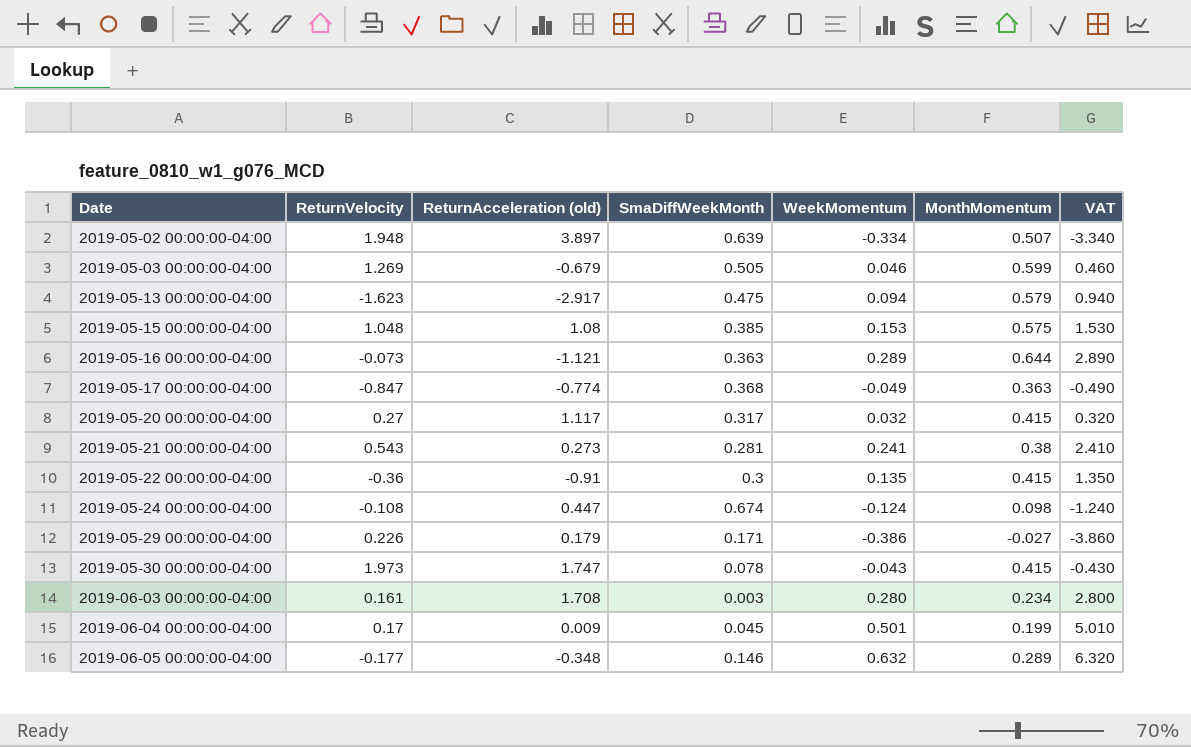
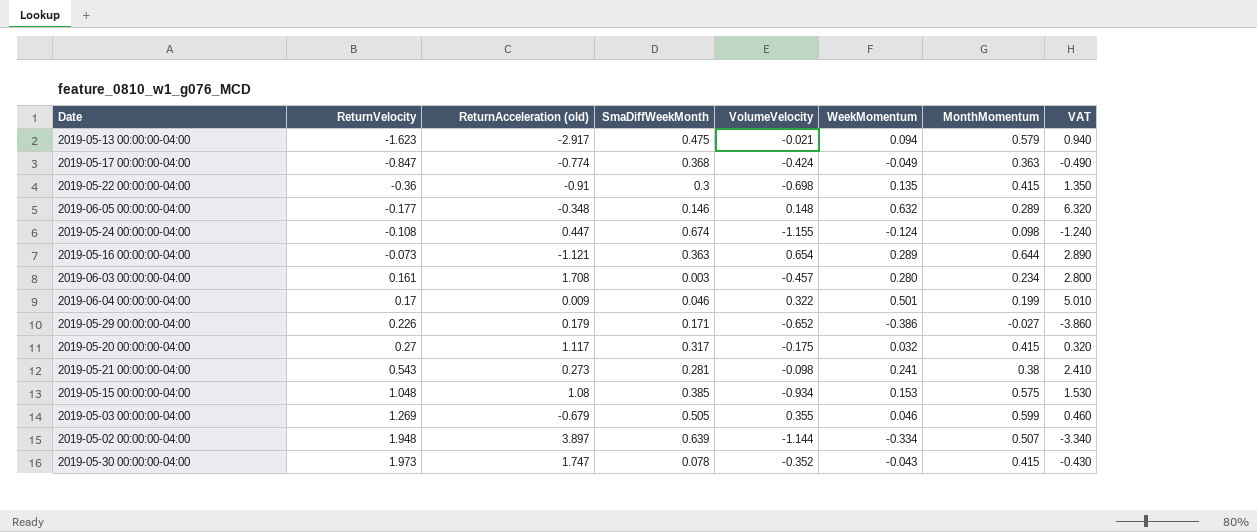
row order: Date ascending -> ReturnVelocity ascending
column VolumeVelocity | position: none -> 5
2019-06-04 00:00:00-04:00 | SmaDiffWeekMonth: 0.045 -> 0.046

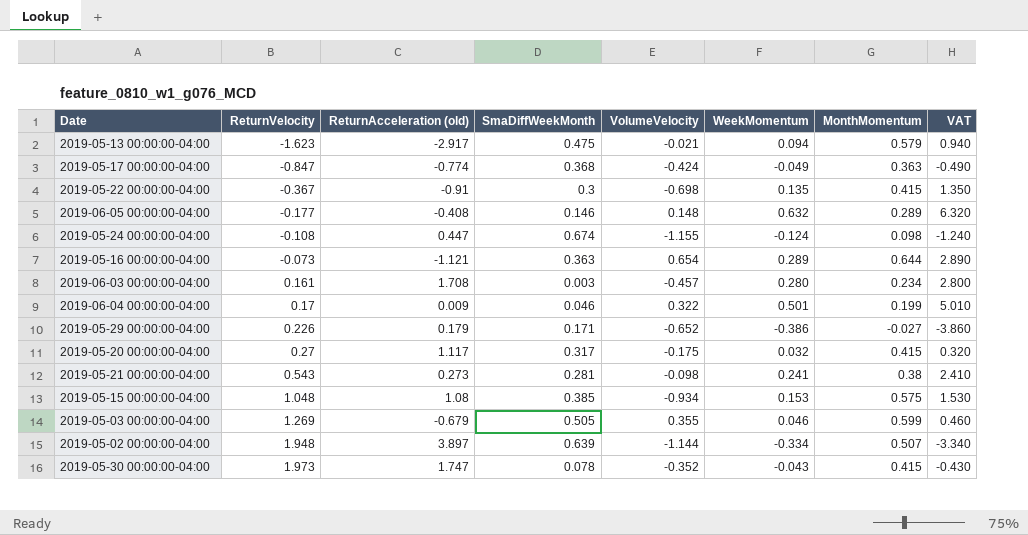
2019-05-22 00:00:00-04:00 | ReturnVelocity: -0.36 -> -0.367
2019-06-05 00:00:00-04:00 | ReturnAcceleration (old): -0.348 -> -0.408

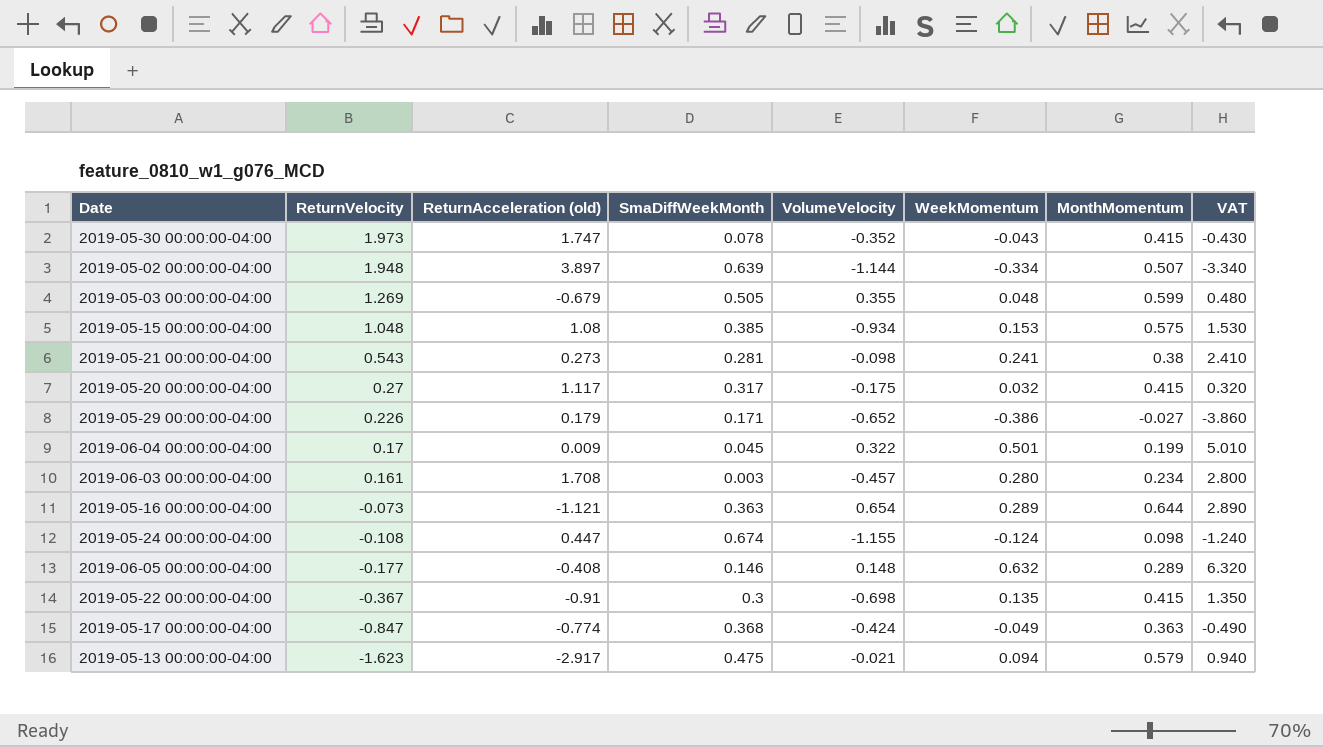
row order: ReturnVelocity ascending -> ReturnVelocity descending
2019-05-03 00:00:00-04:00 | WeekMomentum: 0.046 -> 0.048
2019-05-03 00:00:00-04:00 | VAT: 0.460 -> 0.480
2019-06-04 00:00:00-04:00 | SmaDiffWeekMonth: 0.046 -> 0.045

